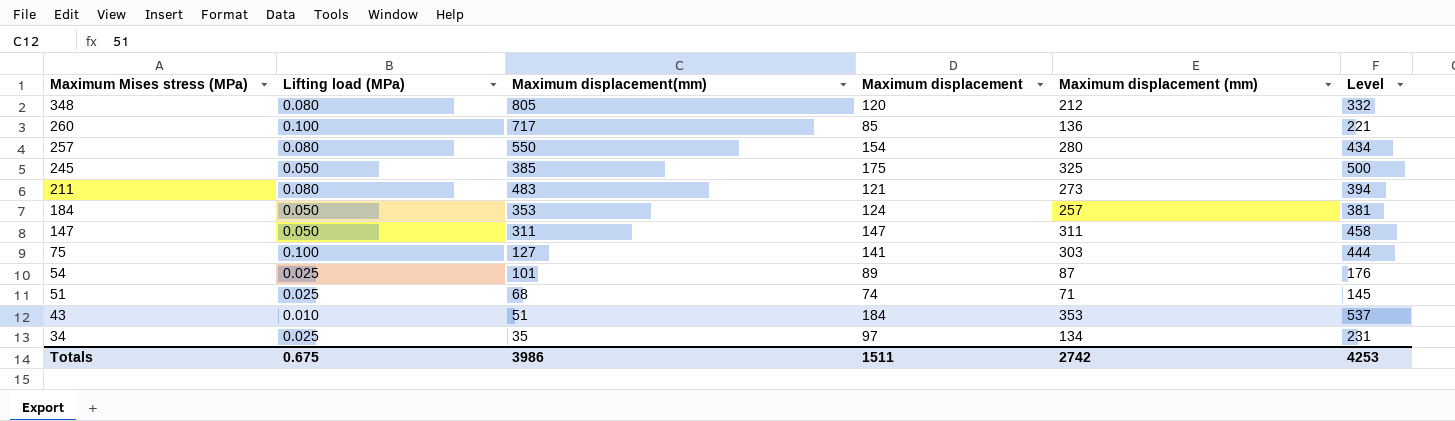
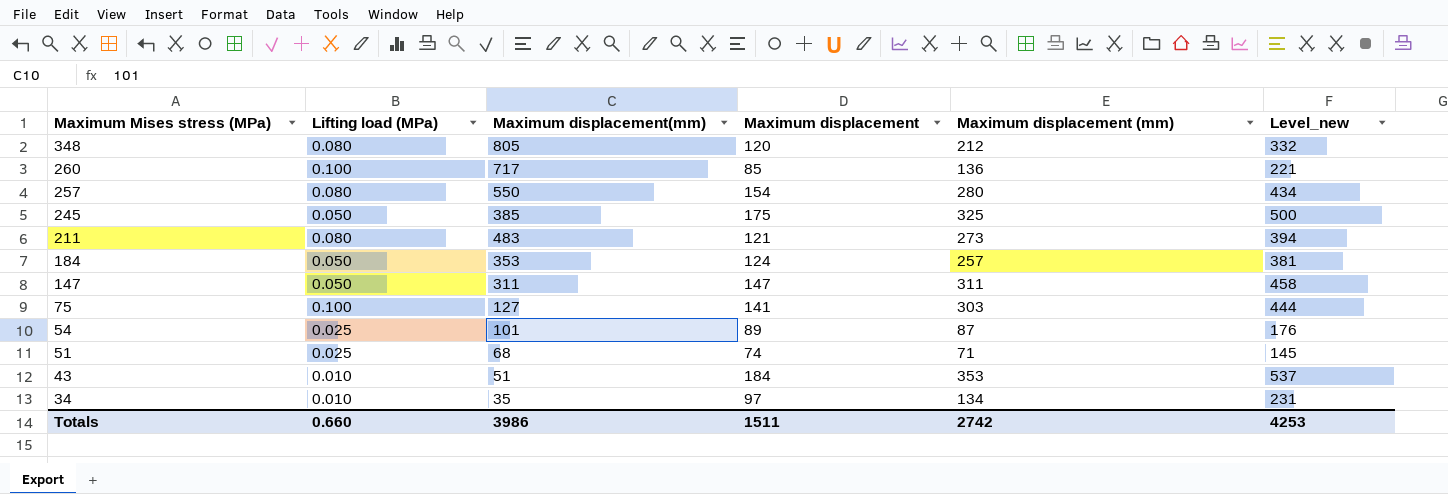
column name: Level -> Level_new
34 | Lifting load (MPa): 0.025 -> 0.010
Totals | Lifting load (MPa): 0.675 -> 0.660

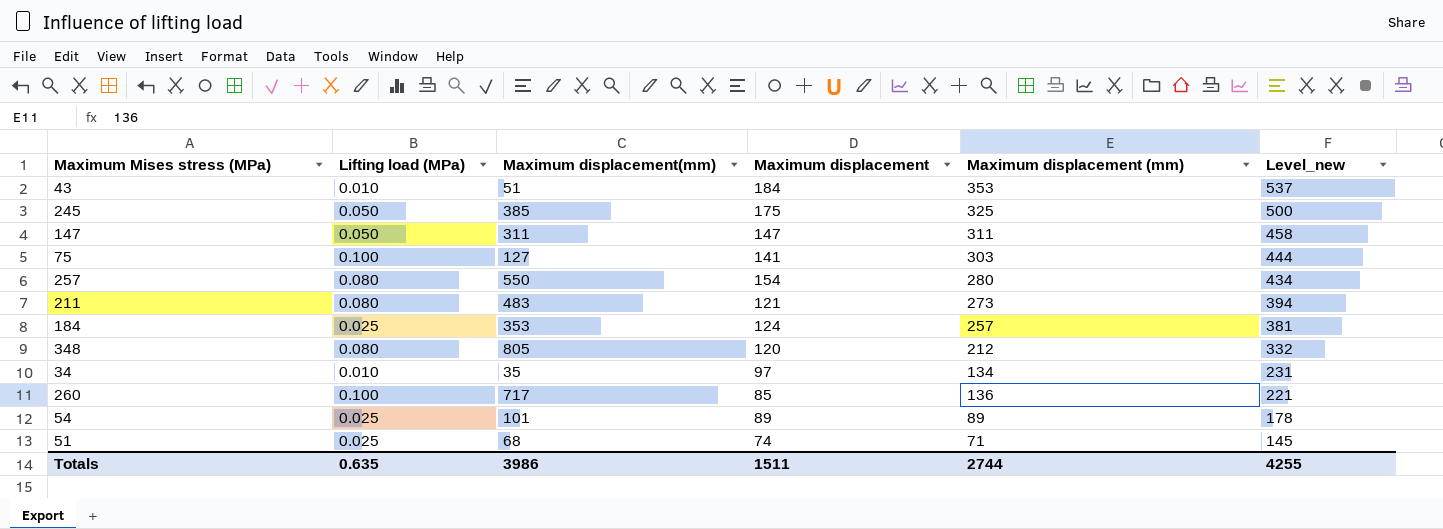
row order: Maximum Mises stress (MPa) descending -> Level_new descending
184 | Lifting load (MPa): 0.050 -> 0.025
54 | Maximum displacement (mm): 87 -> 89
54 | Level_new: 176 -> 178
Totals | Lifting load (MPa): 0.660 -> 0.635
Totals | Maximum displacement (mm): 2742 -> 2744
Totals | Level_new: 4253 -> 4255

